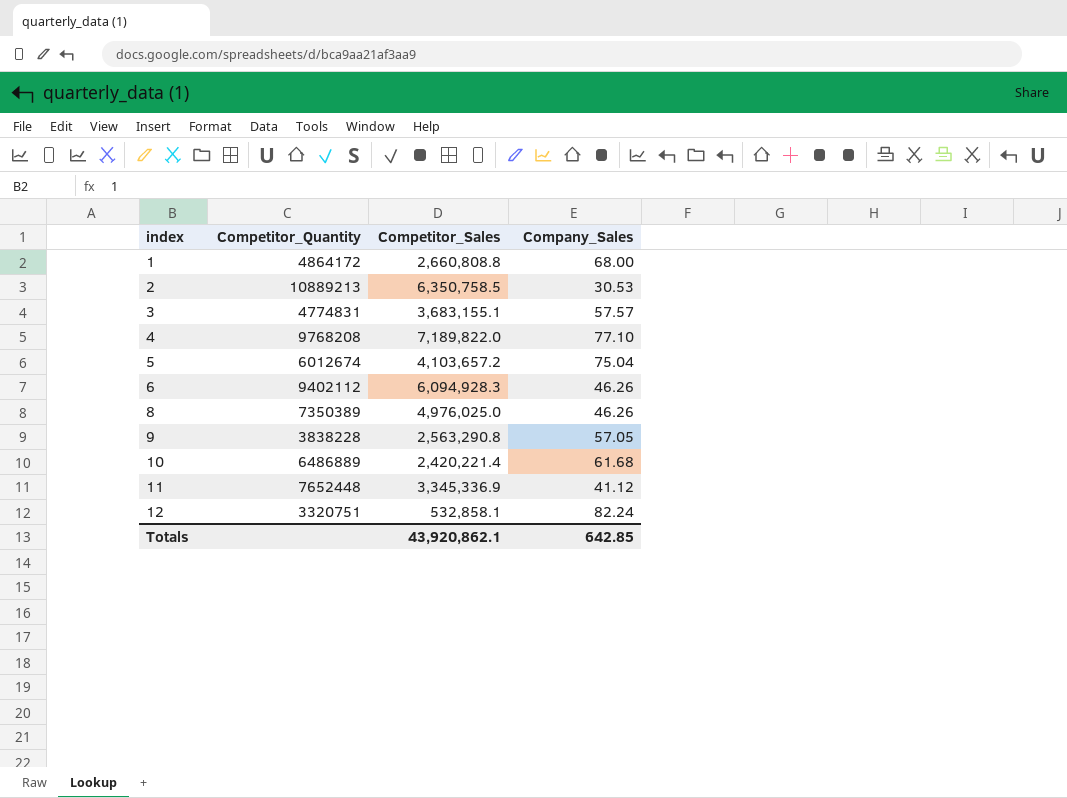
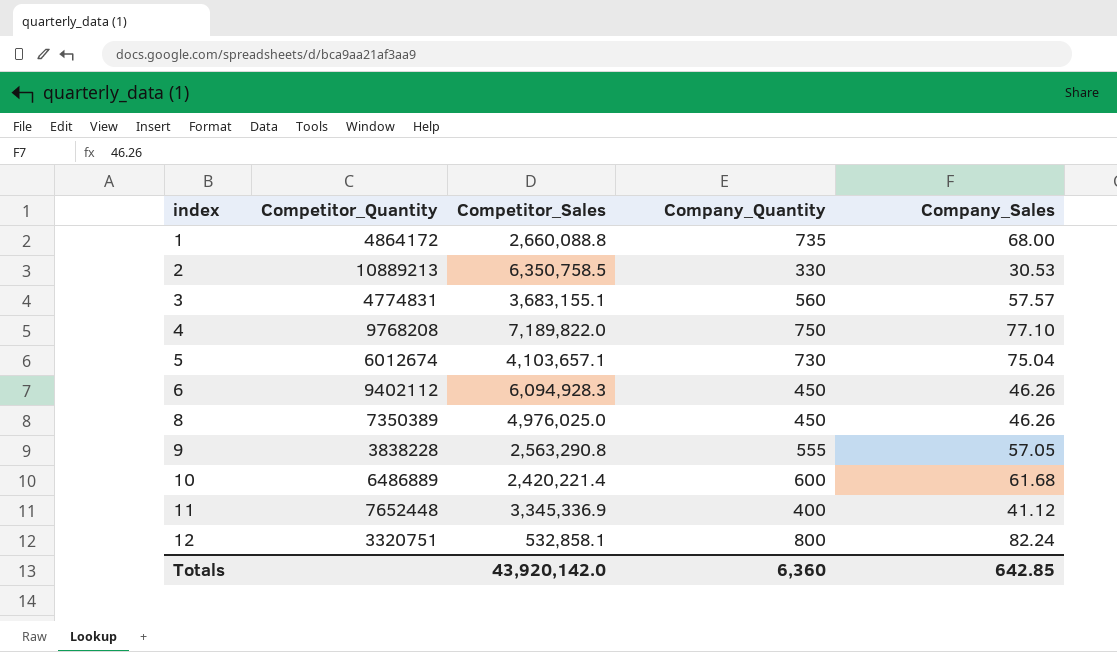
column Company_Quantity | position: none -> 4
1 | Competitor_Sales: 2,660,808.8 -> 2,660,088.8
5 | Competitor_Sales: 4,103,657.2 -> 4,103,657.1
Totals | Competitor_Sales: 43,920,862.1 -> 43,920,142.0

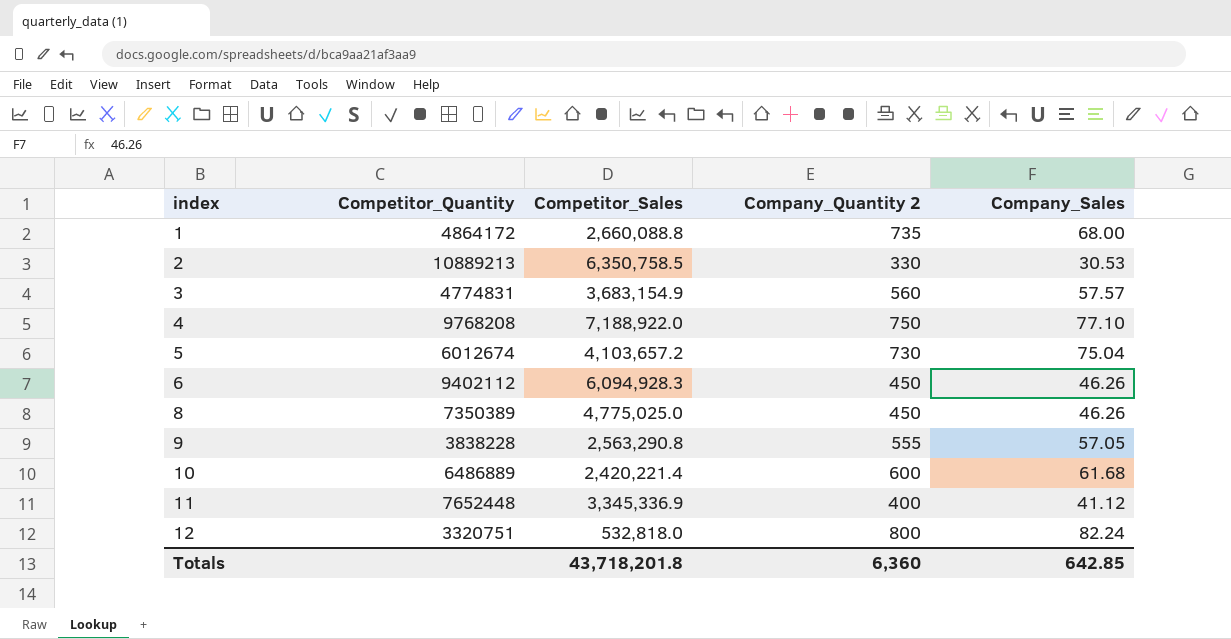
column name: Company_Quantity -> Company_Quantity 2
3 | Competitor_Sales: 3,683,155.1 -> 3,683,154.9
4 | Competitor_Sales: 7,189,822.0 -> 7,188,922.0
5 | Competitor_Sales: 4,103,657.1 -> 4,103,657.2
8 | Competitor_Sales: 4,976,025.0 -> 4,775,025.0
12 | Competitor_Sales: 532,858.1 -> 532,818.0
Totals | Competitor_Sales: 43,920,142.0 -> 43,718,201.8

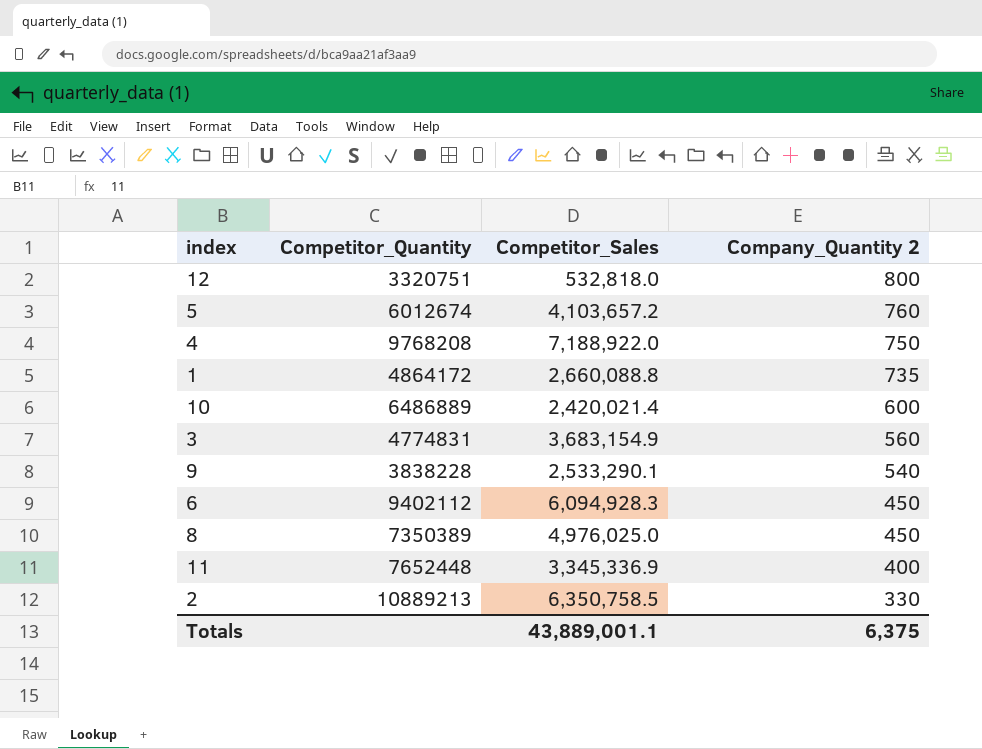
row order: index ascending -> Company_Quantity 2 descending
column Company_Sales | position: 5 -> none
5 | Company_Quantity 2: 730 -> 760
10 | Competitor_Sales: 2,420,221.4 -> 2,420,021.4
9 | Competitor_Sales: 2,563,290.8 -> 2,533,290.1
9 | Company_Quantity 2: 555 -> 540
8 | Competitor_Sales: 4,775,025.0 -> 4,976,025.0
Totals | Competitor_Sales: 43,718,201.8 -> 43,889,001.1
Totals | Company_Quantity 2: 6,360 -> 6,375

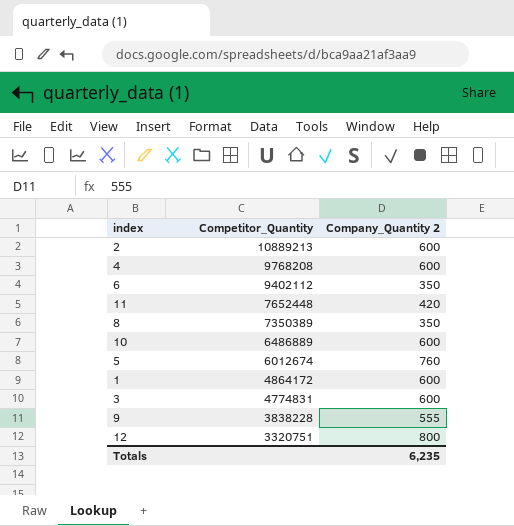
row order: Company_Quantity 2 descending -> Competitor_Quantity descending
column Competitor_Sales | position: 3 -> none
2 | Company_Quantity 2: 330 -> 600
4 | Company_Quantity 2: 750 -> 600
6 | Company_Quantity 2: 450 -> 350
11 | Company_Quantity 2: 400 -> 420
8 | Company_Quantity 2: 450 -> 350
1 | Company_Quantity 2: 735 -> 600
3 | Company_Quantity 2: 560 -> 600
9 | Company_Quantity 2: 540 -> 555
Totals | Company_Quantity 2: 6,375 -> 6,235

